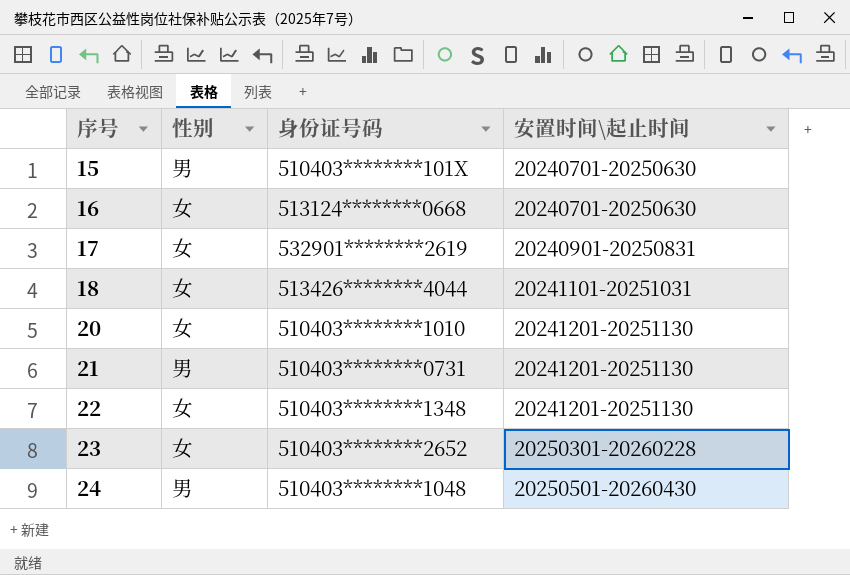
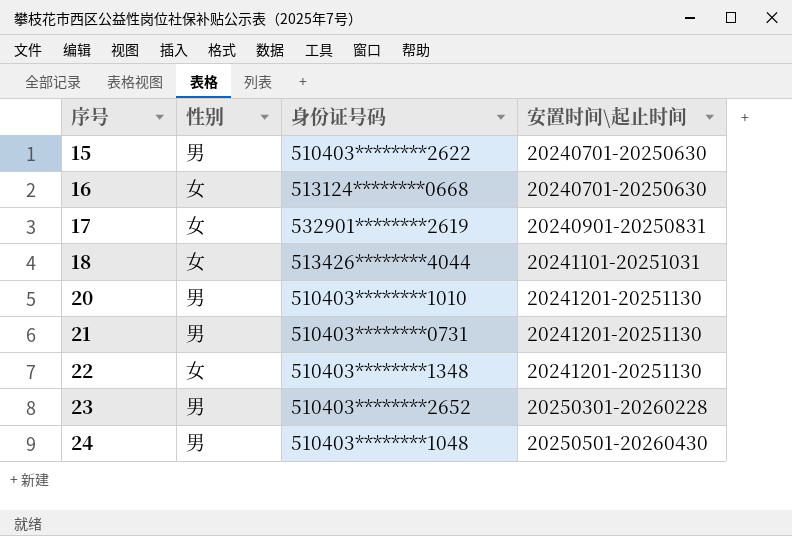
15 | 身份证号码: 510403********101X -> 510403********2622
20 | 性别: 女 -> 男
23 | 性别: 女 -> 男

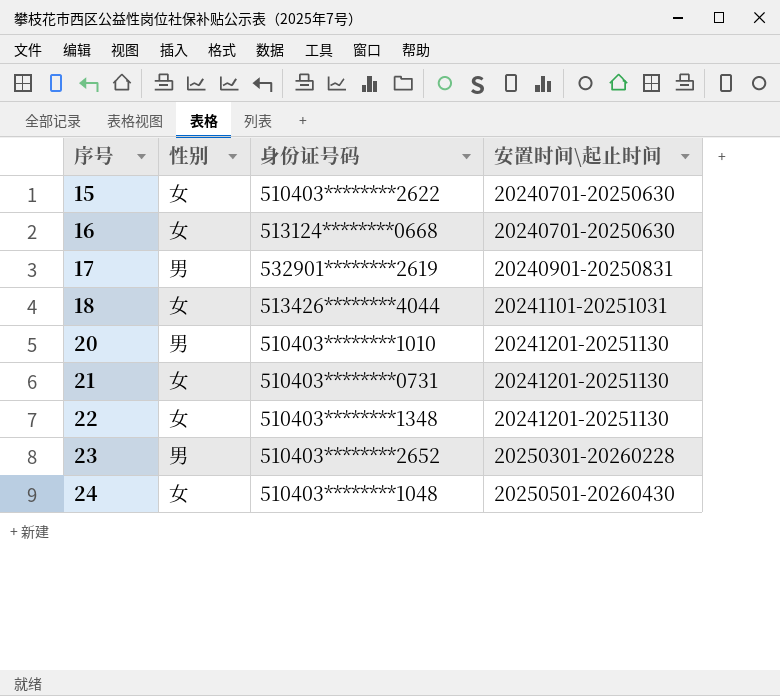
15 | 性别: 男 -> 女
17 | 性别: 女 -> 男
21 | 性别: 男 -> 女
24 | 性别: 男 -> 女

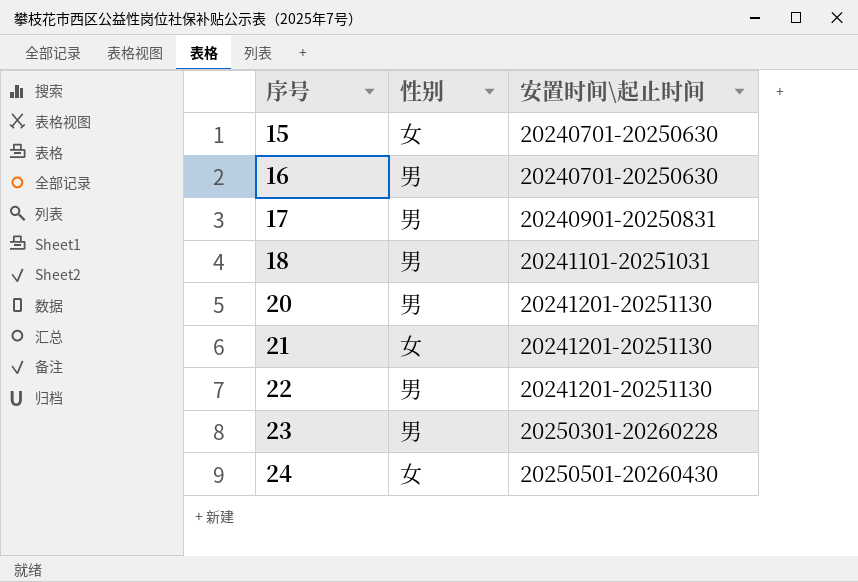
column 身份证号码 | position: 3 -> none
16 | 性别: 女 -> 男
18 | 性别: 女 -> 男
22 | 性别: 女 -> 男

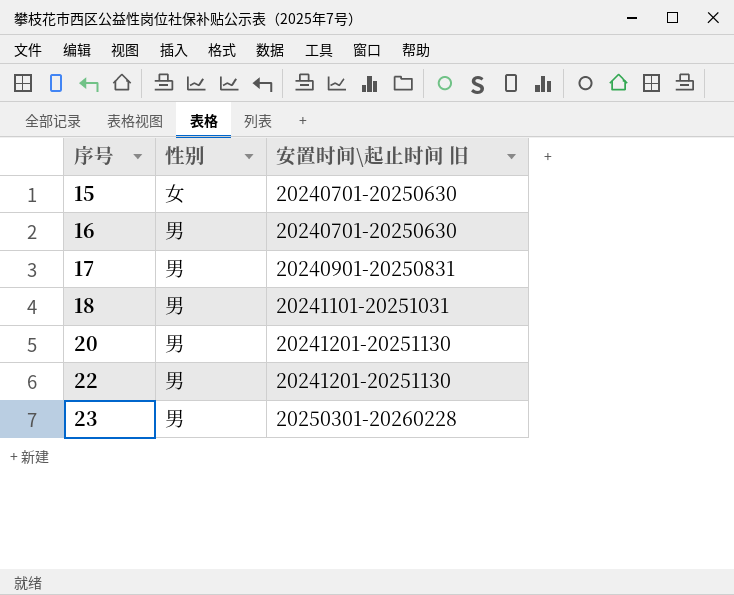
column name: 安置时间\起止时间 -> 安置时间\起止时间 旧
row 21: 女 | 20241201-20251130 -> none
row 24: 女 | 20250501-20260430 -> none

